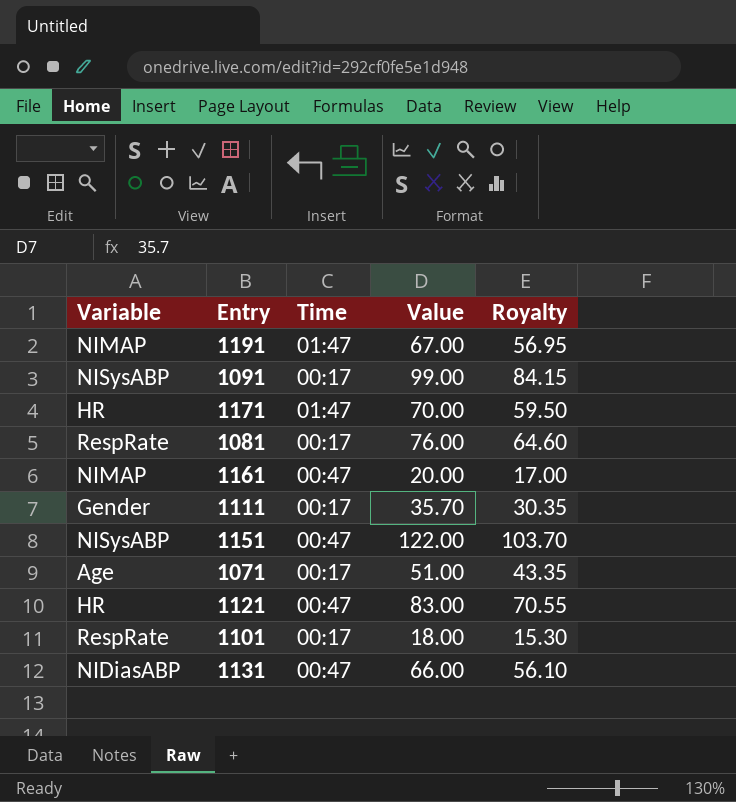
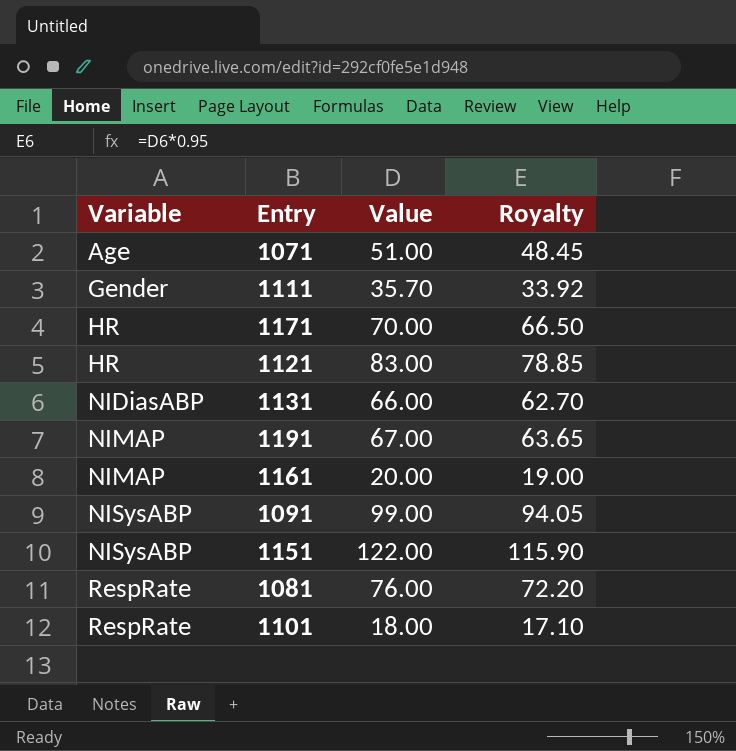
row order: none -> Variable ascending
column Time | position: 3 -> none
column Royalty | formula: [Value] * 0.85 -> [Value] * 0.95

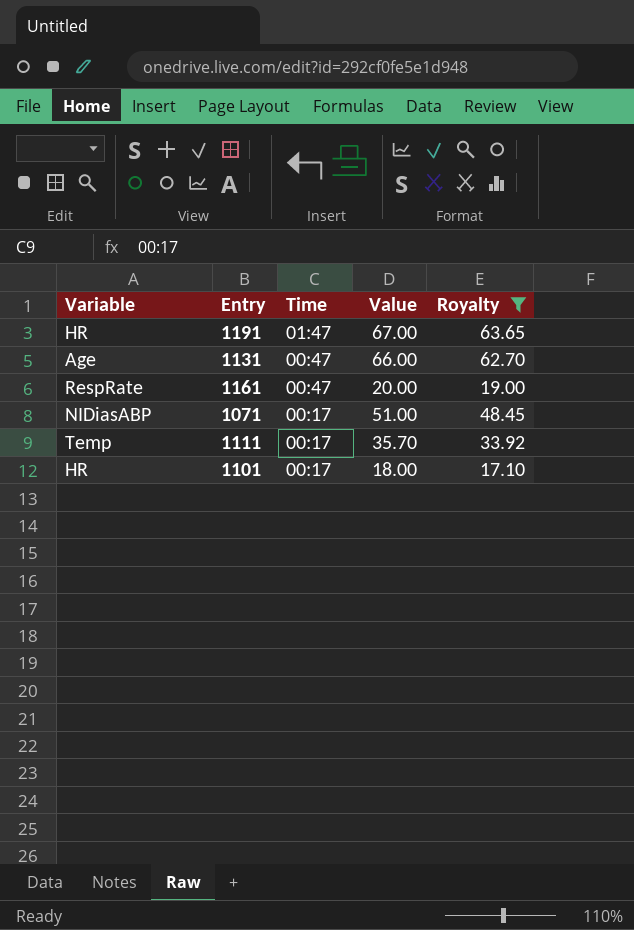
filter: none -> Royalty <= 63.65
row order: Variable ascending -> Time descending
column Time | position: none -> 3
1191 | Variable: NIMAP -> HR
1131 | Variable: NIDiasABP -> Age
1161 | Variable: NIMAP -> RespRate
1071 | Variable: Age -> NIDiasABP
1111 | Variable: Gender -> Temp
1101 | Variable: RespRate -> HR

